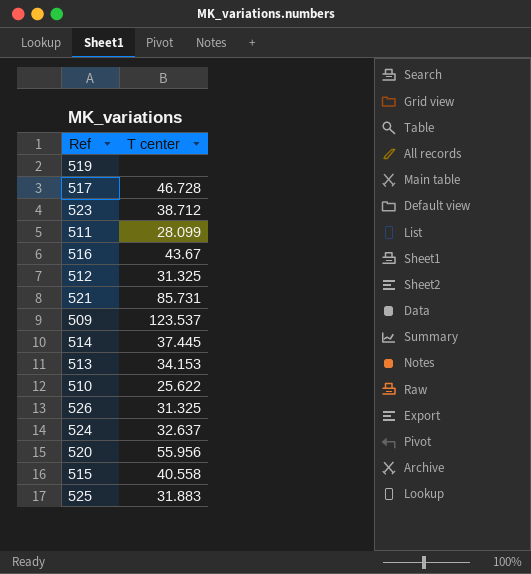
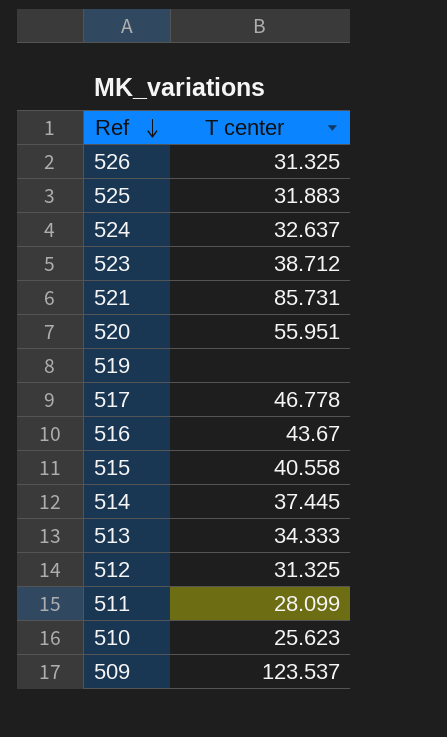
row order: none -> Ref descending
520 | T center: 55.956 -> 55.951
517 | T center: 46.728 -> 46.778
513 | T center: 34.153 -> 34.333
510 | T center: 25.622 -> 25.623

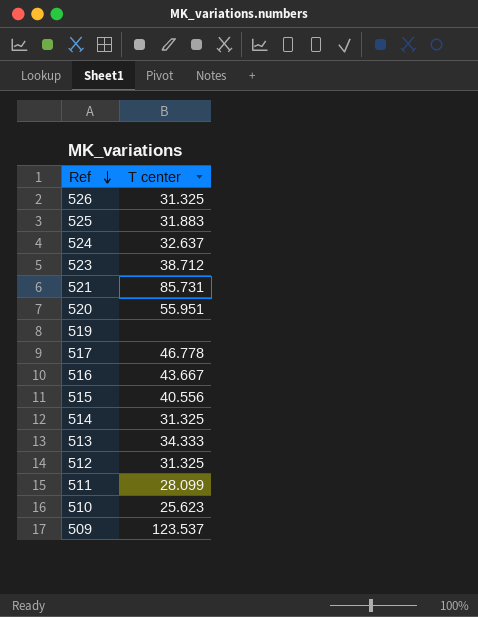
516 | T center: 43.67 -> 43.667
515 | T center: 40.558 -> 40.556
514 | T center: 37.445 -> 31.325

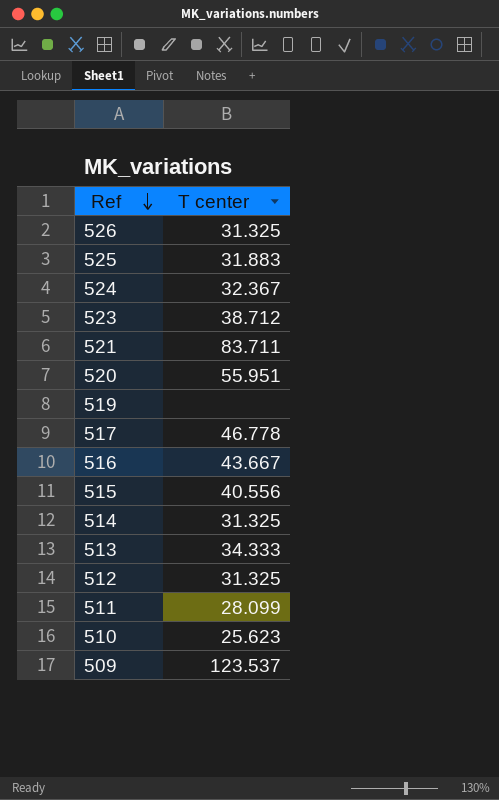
524 | T center: 32.637 -> 32.367
521 | T center: 85.731 -> 83.711

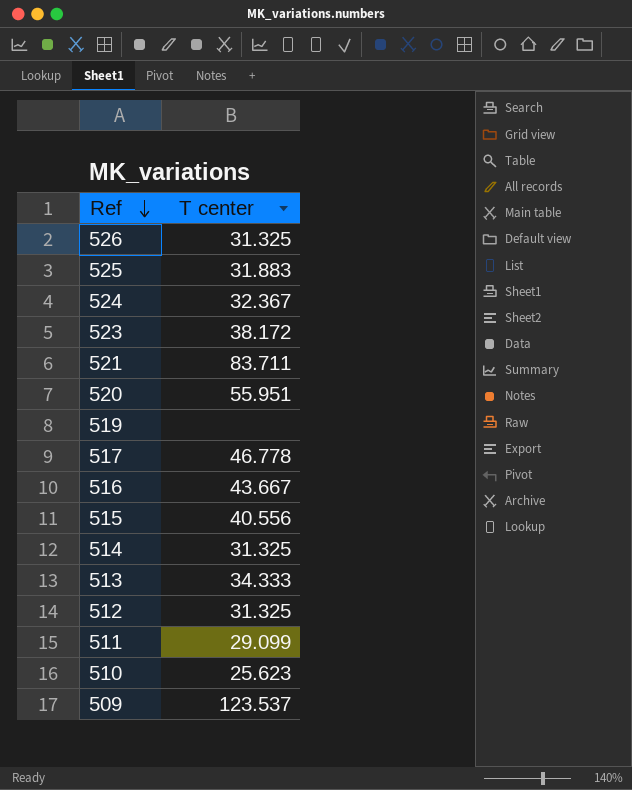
523 | T center: 38.712 -> 38.172
511 | T center: 28.099 -> 29.099

